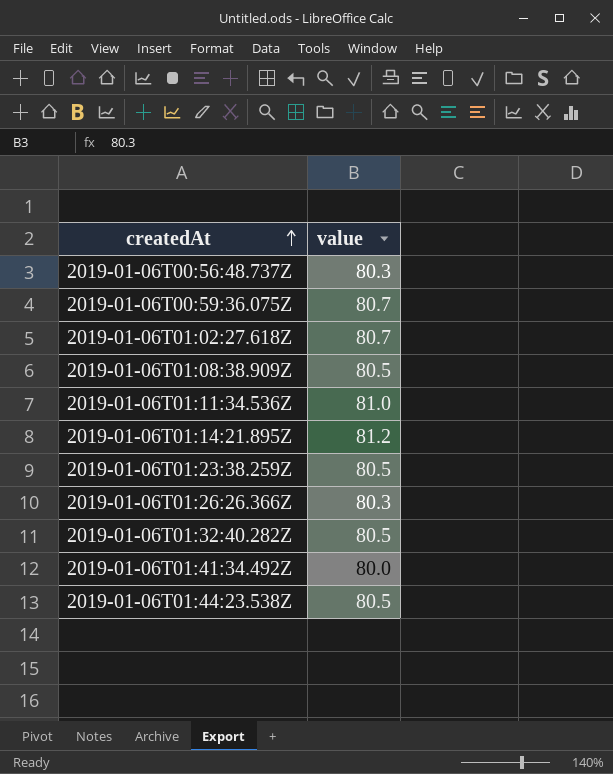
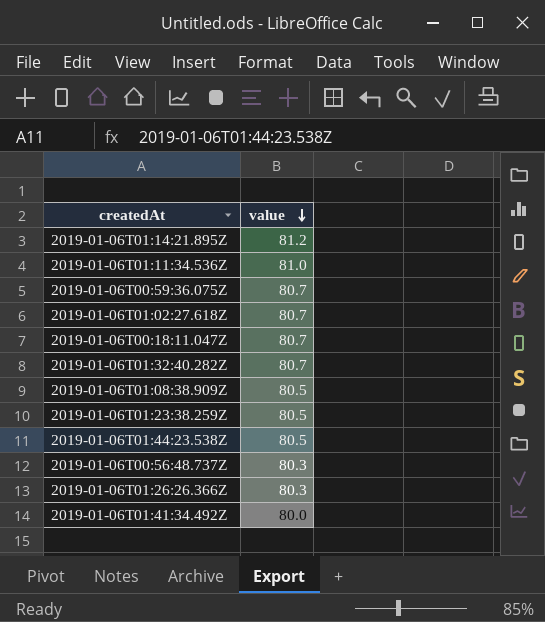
row order: createdAt ascending -> value descending
row 2019-01-06T00:18:11.047Z: none -> 80.7
2019-01-06T01:32:40.282Z | value: 80.5 -> 80.7

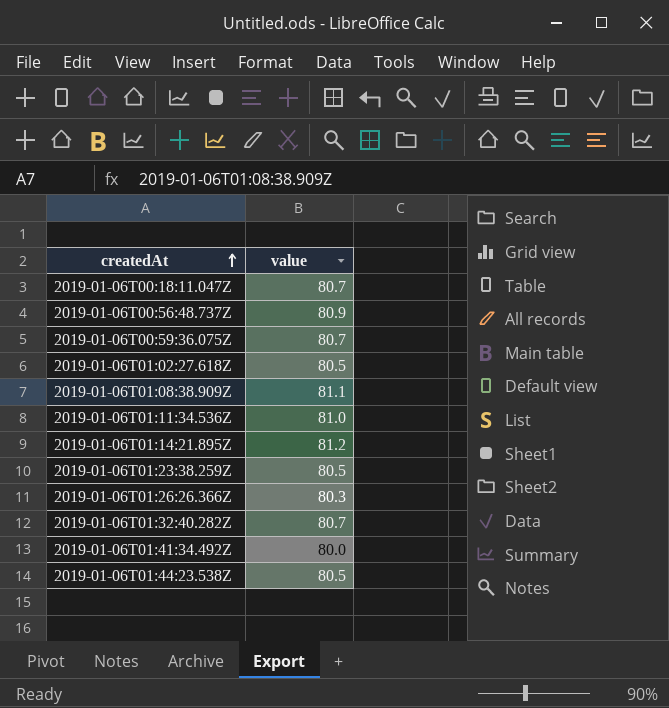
row order: value descending -> createdAt ascending
2019-01-06T00:56:48.737Z | value: 80.3 -> 80.9
2019-01-06T01:02:27.618Z | value: 80.7 -> 80.5
2019-01-06T01:08:38.909Z | value: 80.5 -> 81.1

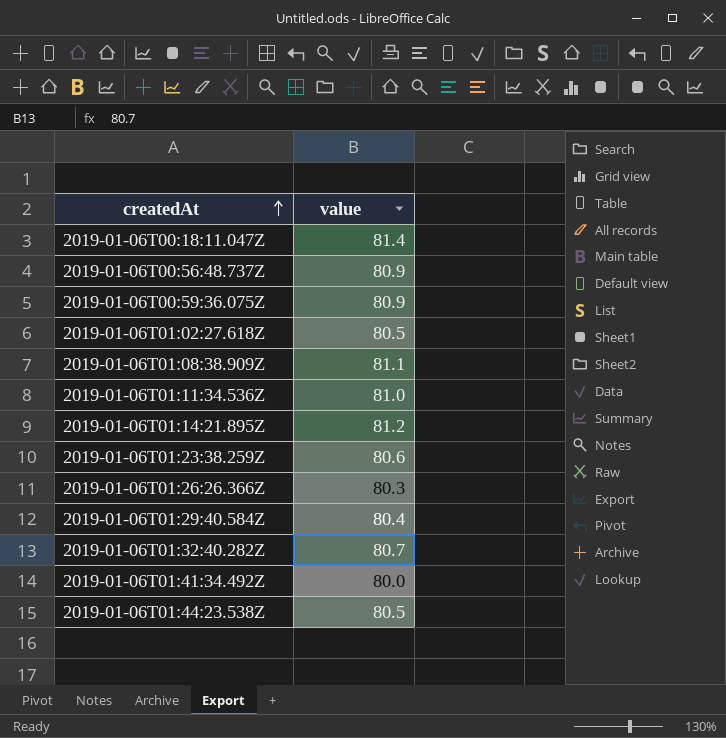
2019-01-06T00:18:11.047Z | value: 80.7 -> 81.4
2019-01-06T00:59:36.075Z | value: 80.7 -> 80.9
2019-01-06T01:23:38.259Z | value: 80.5 -> 80.6
row 2019-01-06T01:29:40.584Z: none -> 80.4

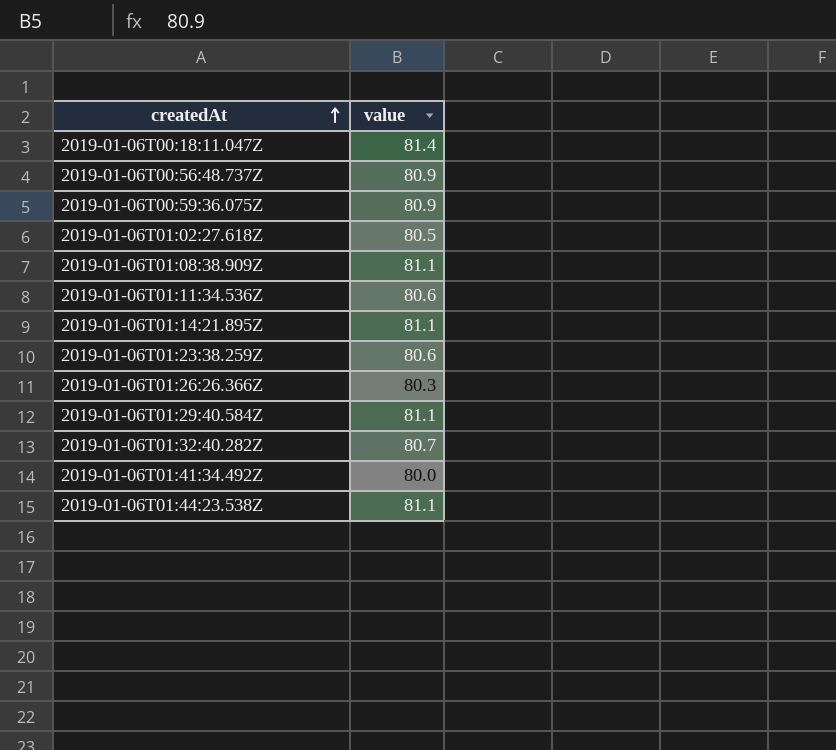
2019-01-06T01:11:34.536Z | value: 81.0 -> 80.6
2019-01-06T01:14:21.895Z | value: 81.2 -> 81.1
2019-01-06T01:29:40.584Z | value: 80.4 -> 81.1
2019-01-06T01:44:23.538Z | value: 80.5 -> 81.1

